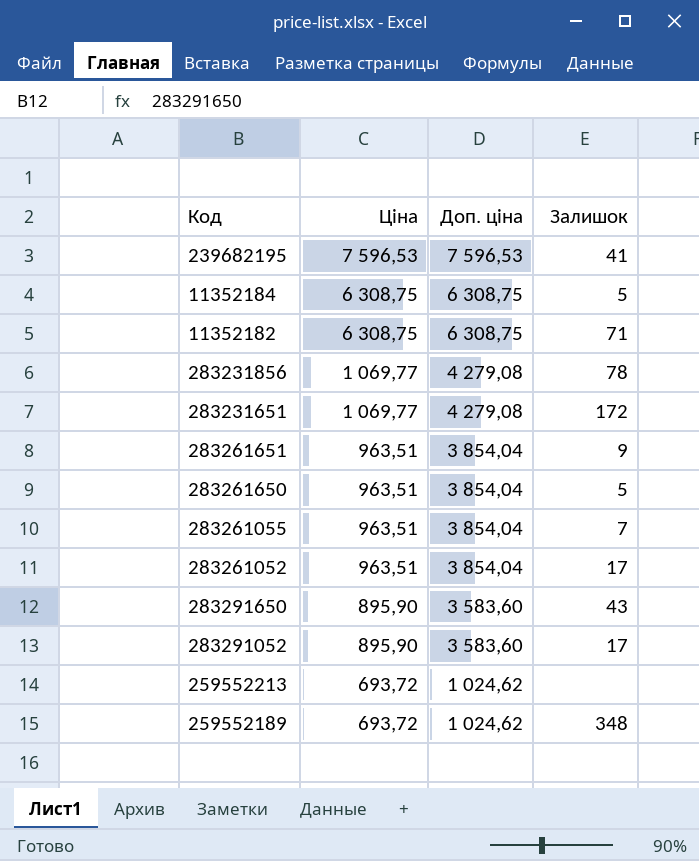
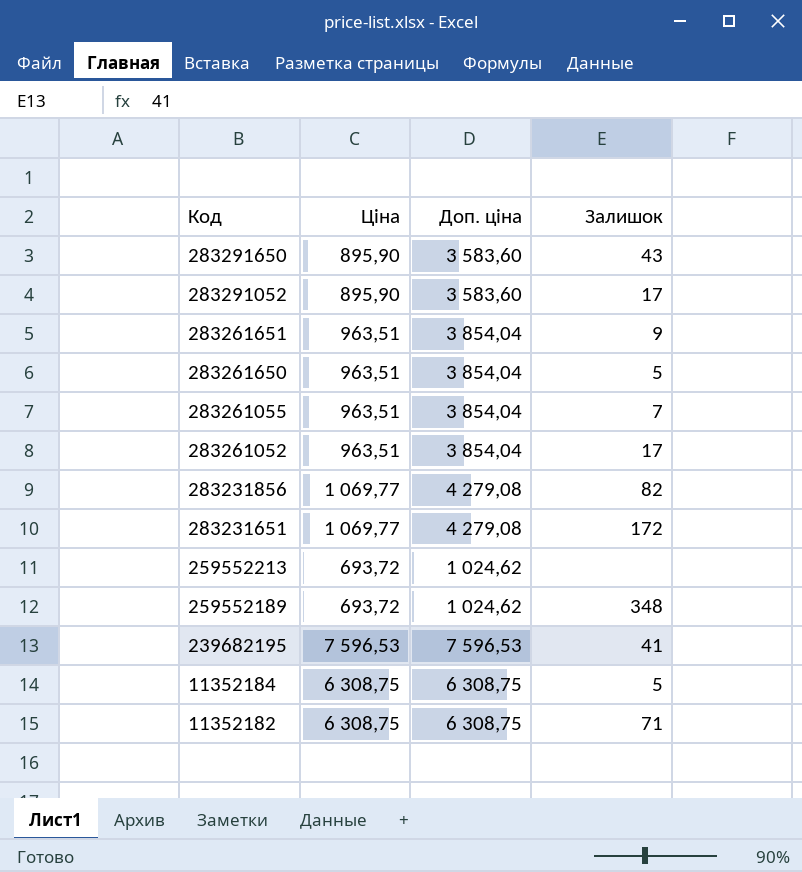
row order: Ціна descending -> Код descending
283231856 | Залишок: 78 -> 82

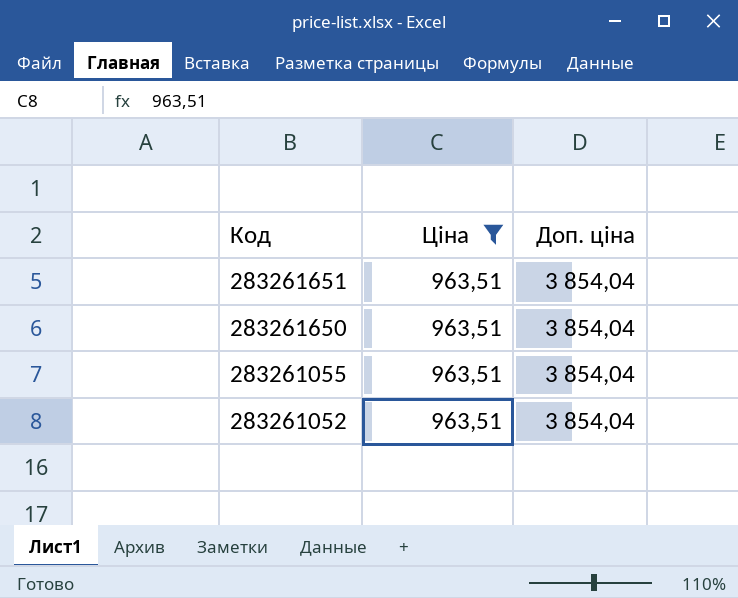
filter: none -> Ціна = 963,51
column Залишок | position: 4 -> none

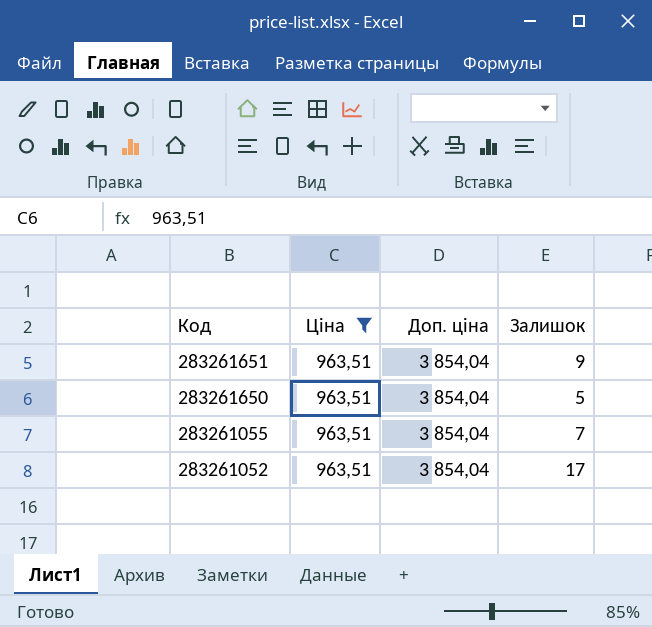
column Залишок | position: none -> 4

